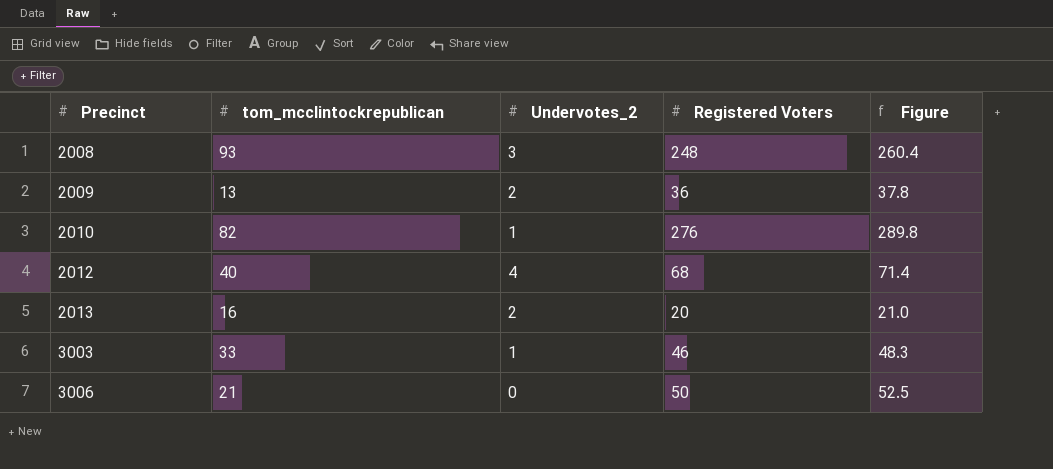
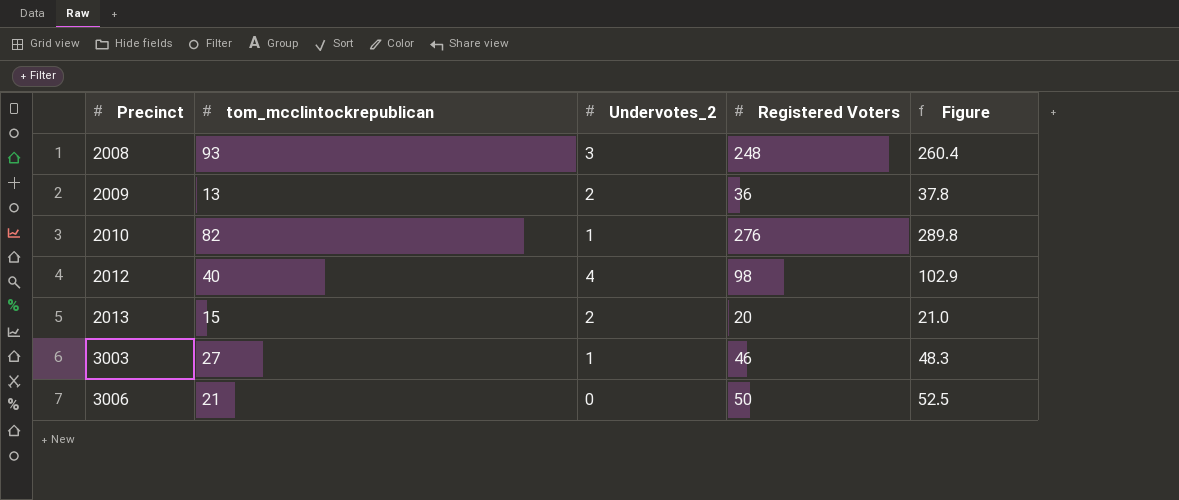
2012 | Registered Voters: 68 -> 98
2012 | Figure: 71.4 -> 102.9
2013 | tom_mcclintockrepublican: 16 -> 15
3003 | tom_mcclintockrepublican: 33 -> 27

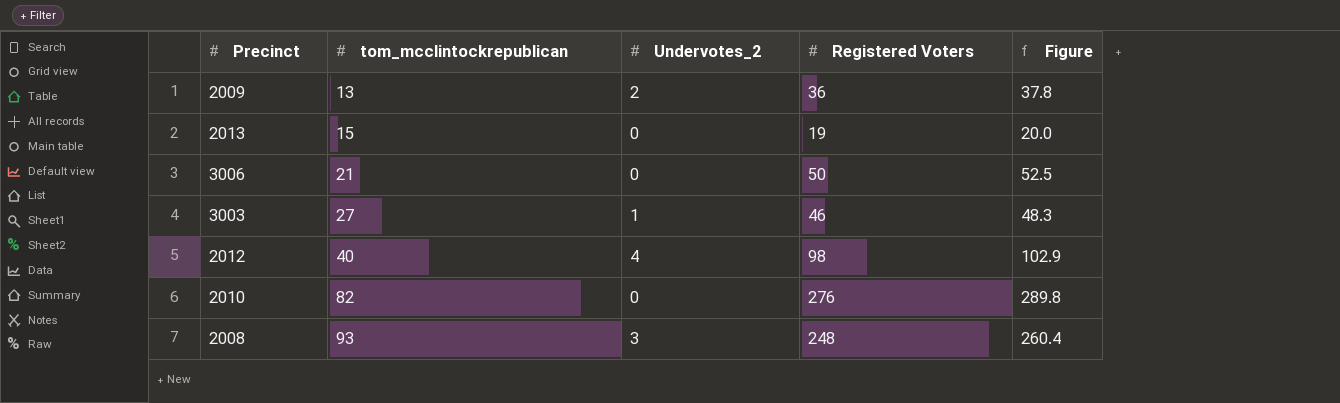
row order: Precinct ascending -> tom_mcclintockrepublican ascending
2013 | Undervotes_2: 2 -> 0
2013 | Registered Voters: 20 -> 19
2013 | Figure: 21.0 -> 20.0
2010 | Undervotes_2: 1 -> 0

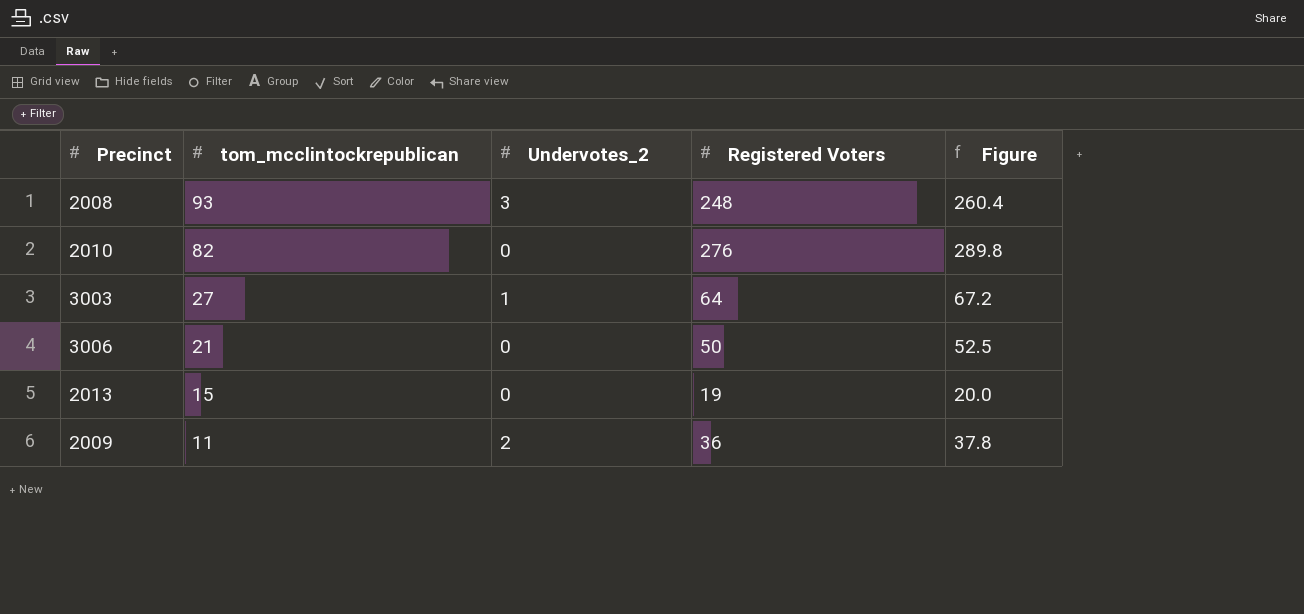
row order: tom_mcclintockrepublican ascending -> tom_mcclintockrepublican descending
row 2012: 40 | 4 | 98 | 102.9 -> none
3003 | Registered Voters: 46 -> 64
3003 | Figure: 48.3 -> 67.2
2009 | tom_mcclintockrepublican: 13 -> 11

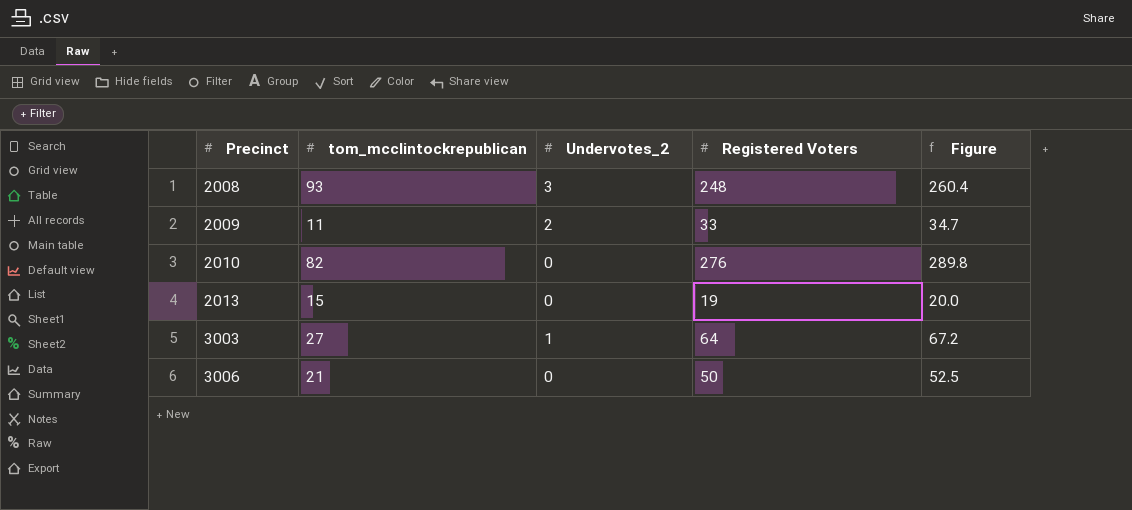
row order: tom_mcclintockrepublican descending -> Precinct ascending
2009 | Registered Voters: 36 -> 33
2009 | Figure: 37.8 -> 34.7

